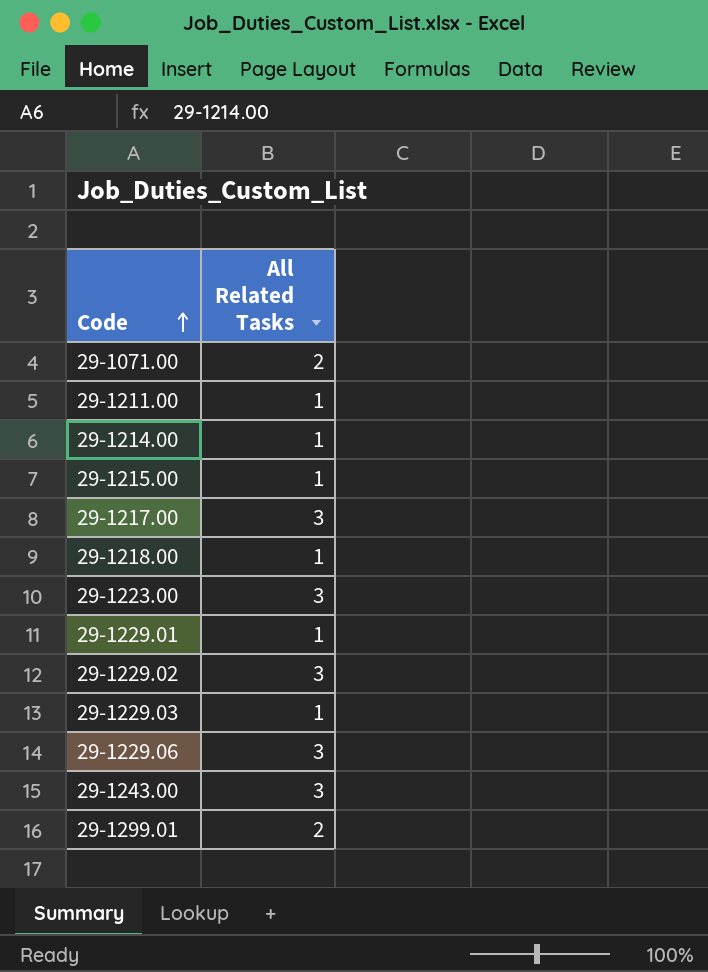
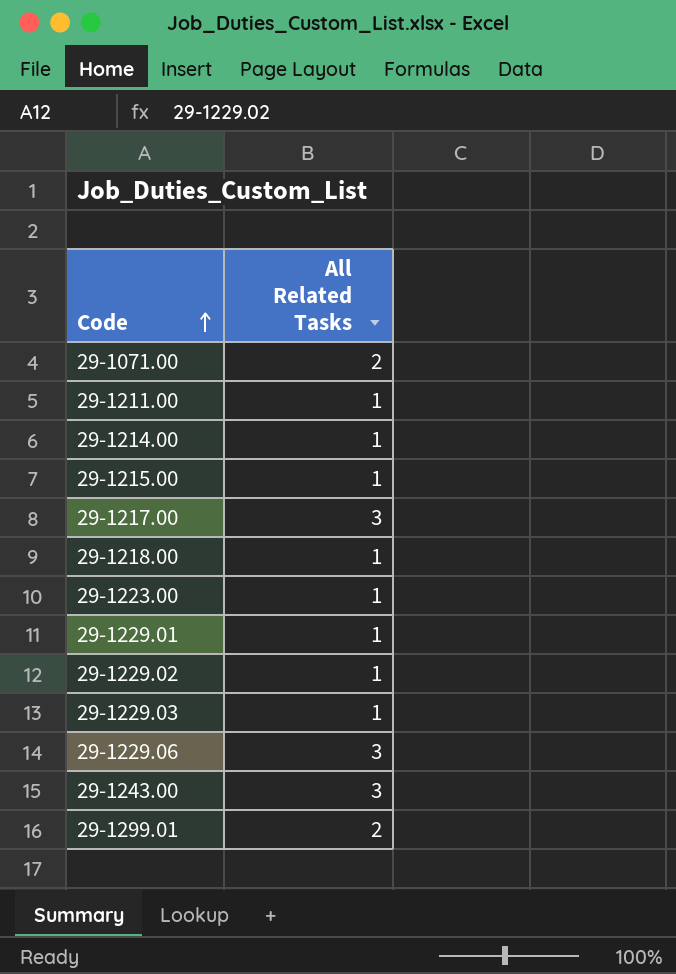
29-1223.00 | All Related Tasks: 3 -> 1
29-1229.02 | All Related Tasks: 3 -> 1

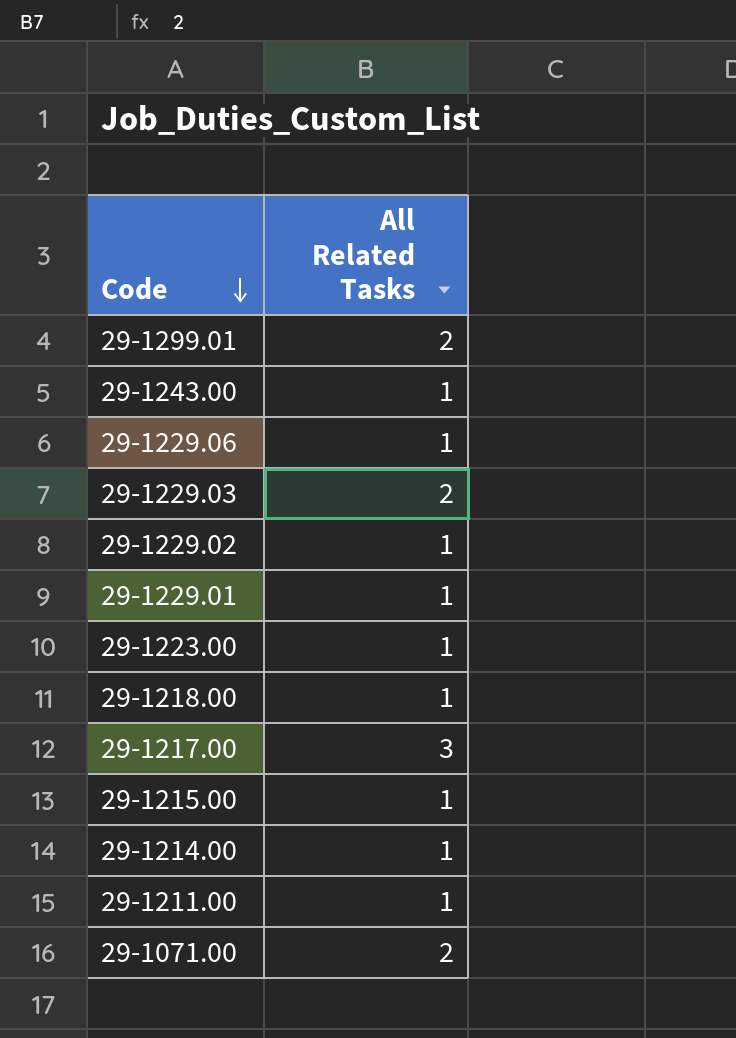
row order: Code ascending -> Code descending
29-1243.00 | All Related Tasks: 3 -> 1
29-1229.06 | All Related Tasks: 3 -> 1
29-1229.03 | All Related Tasks: 1 -> 2

